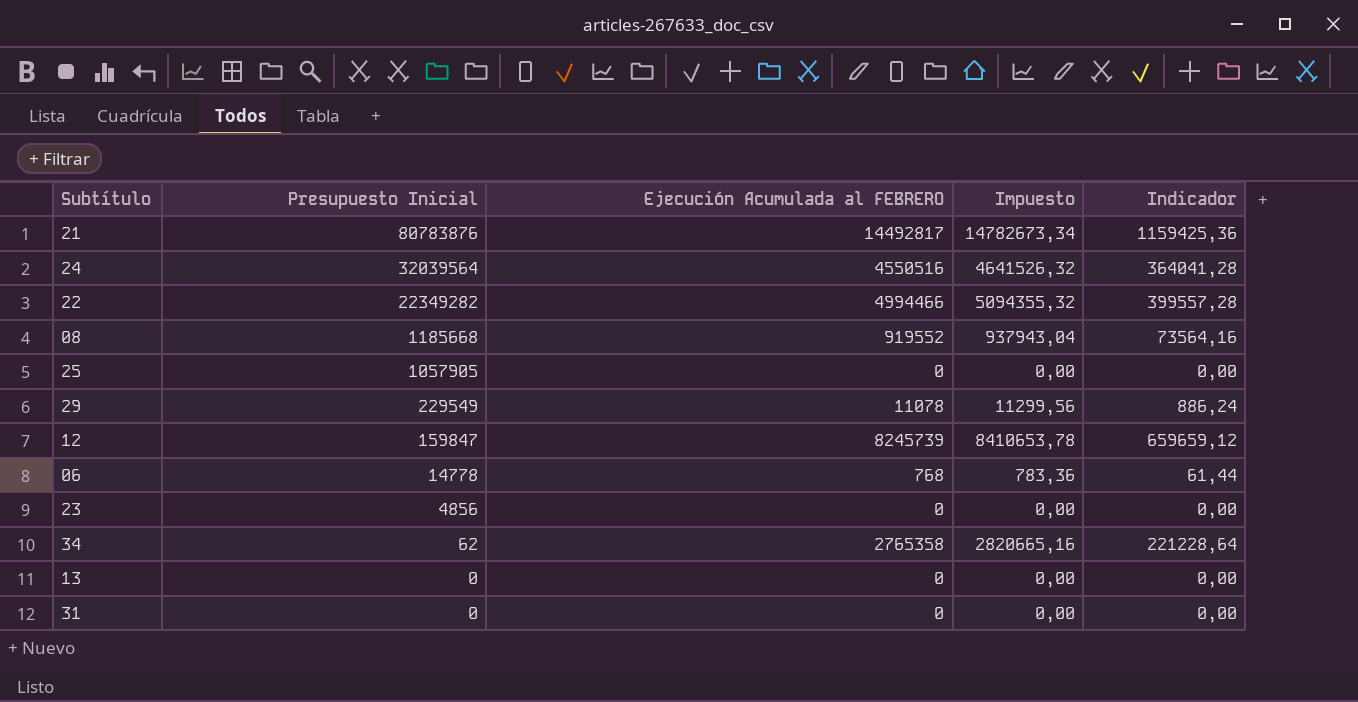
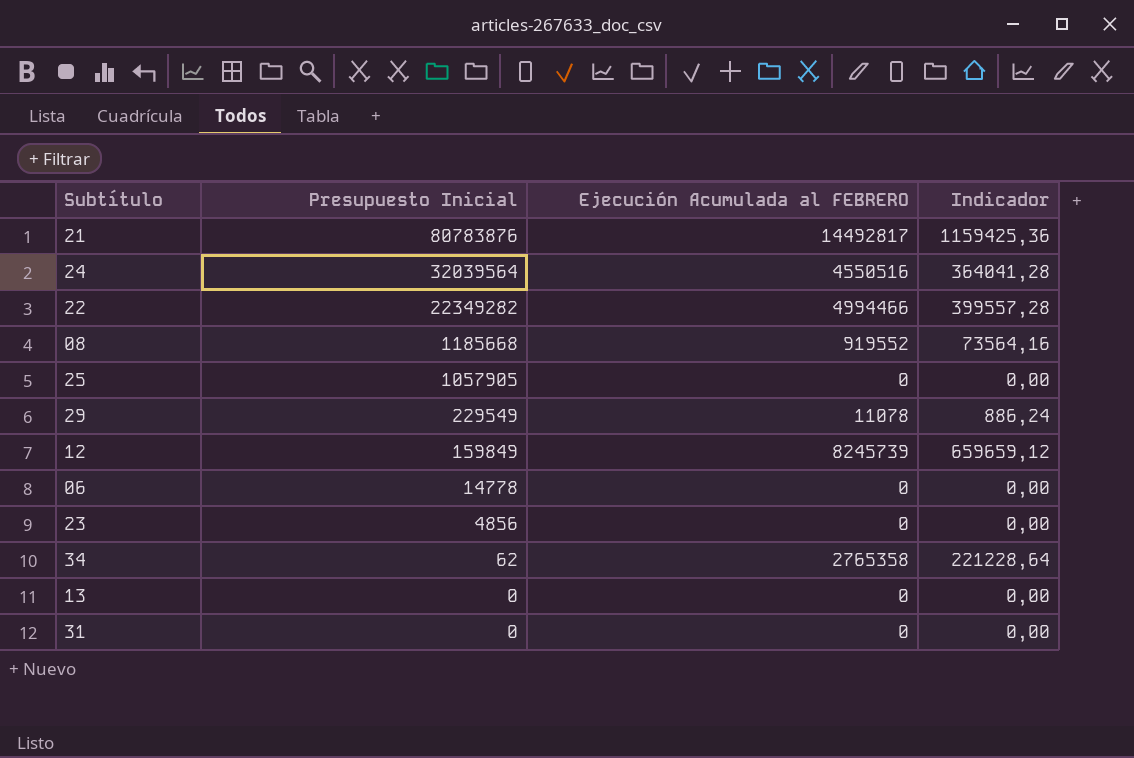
column Impuesto | formula: [Ejecución Acumulada al FEBRERO] * 1,02 -> none
12 | Presupuesto Inicial: 159847 -> 159849
06 | Ejecución Acumulada al FEBRERO: 768 -> 0
06 | Indicador: 61,44 -> 0,00

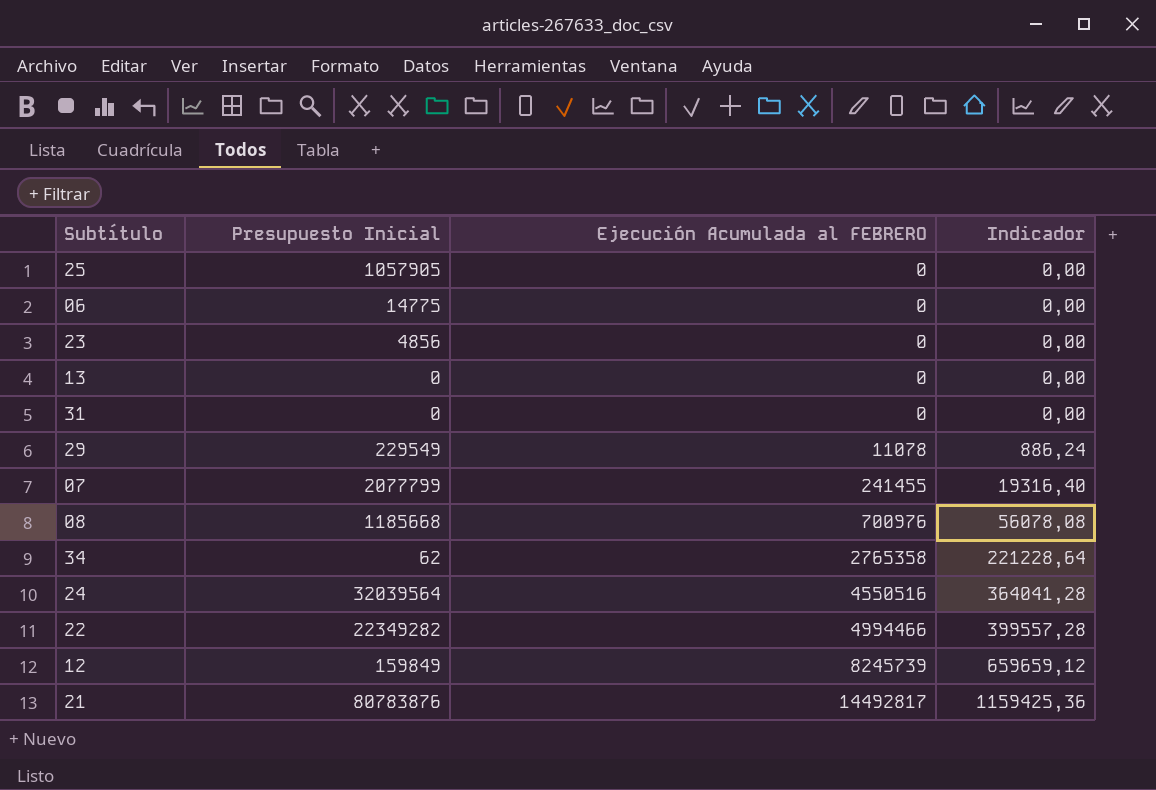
row order: Presupuesto Inicial descending -> Ejecución Acumulada al FEBRERO ascending
06 | Presupuesto Inicial: 14778 -> 14775
row 07: none -> 2077799 | 241455 | 19316,40
08 | Ejecución Acumulada al FEBRERO: 919552 -> 700976
08 | Indicador: 73564,16 -> 56078,08

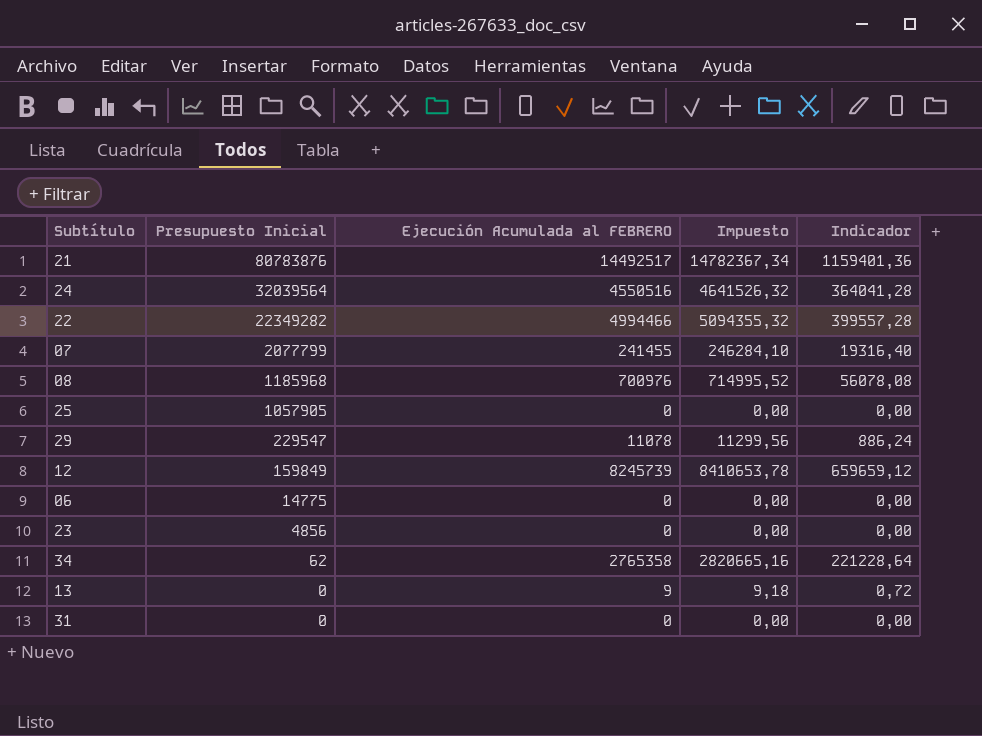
row order: Ejecución Acumulada al FEBRERO ascending -> Presupuesto Inicial descending
column Impuesto | formula: none -> [Ejecución Acumulada al FEBRERO] * 1,02
21 | Ejecución Acumulada al FEBRERO: 14492817 -> 14492517
21 | Indicador: 1159425,36 -> 1159401,36
08 | Presupuesto Inicial: 1185668 -> 1185968
29 | Presupuesto Inicial: 229549 -> 229547
13 | Ejecución Acumulada al FEBRERO: 0 -> 9
13 | Indicador: 0,00 -> 0,72

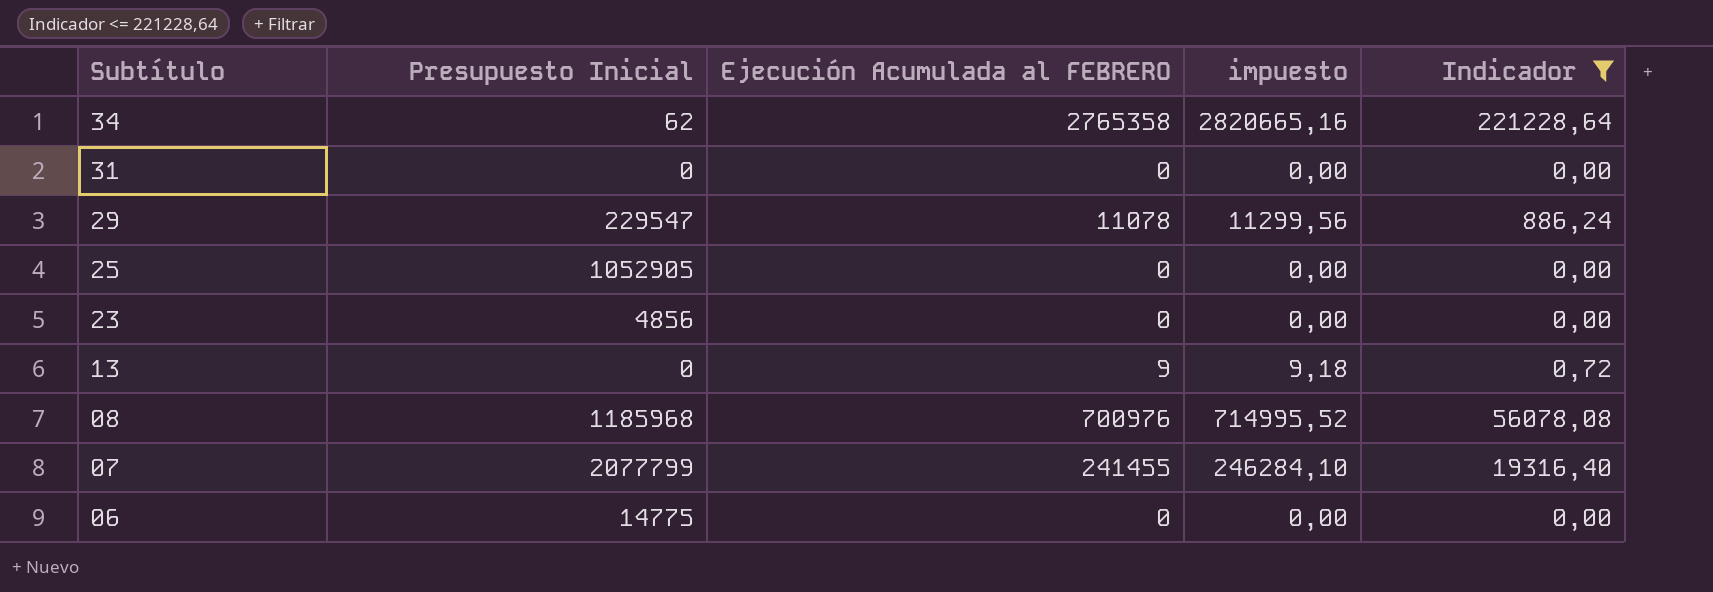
filter: none -> Indicador <= 221228,64
row order: Presupuesto Inicial descending -> Subtítulo descending
column name: Impuesto -> impuesto
25 | Presupuesto Inicial: 1057905 -> 1052905

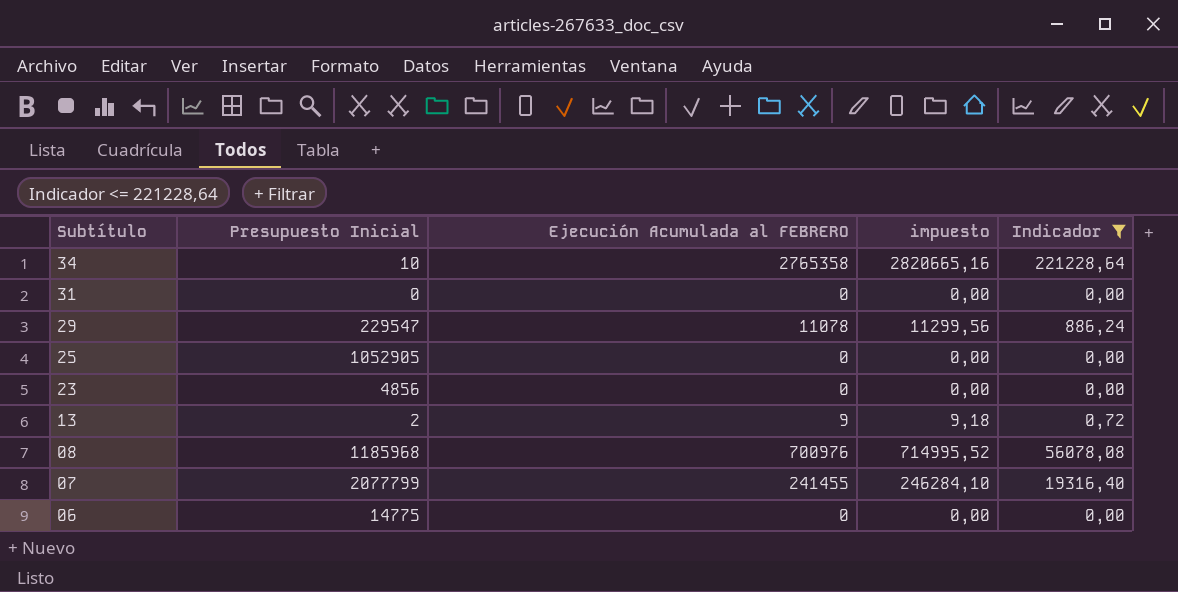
34 | Presupuesto Inicial: 62 -> 10
13 | Presupuesto Inicial: 0 -> 2

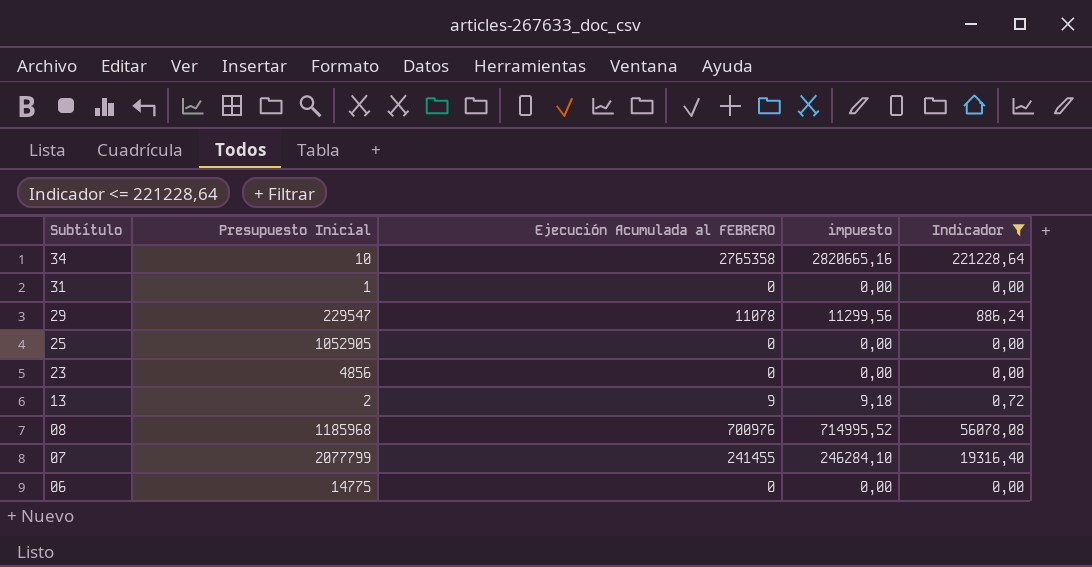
31 | Presupuesto Inicial: 0 -> 1

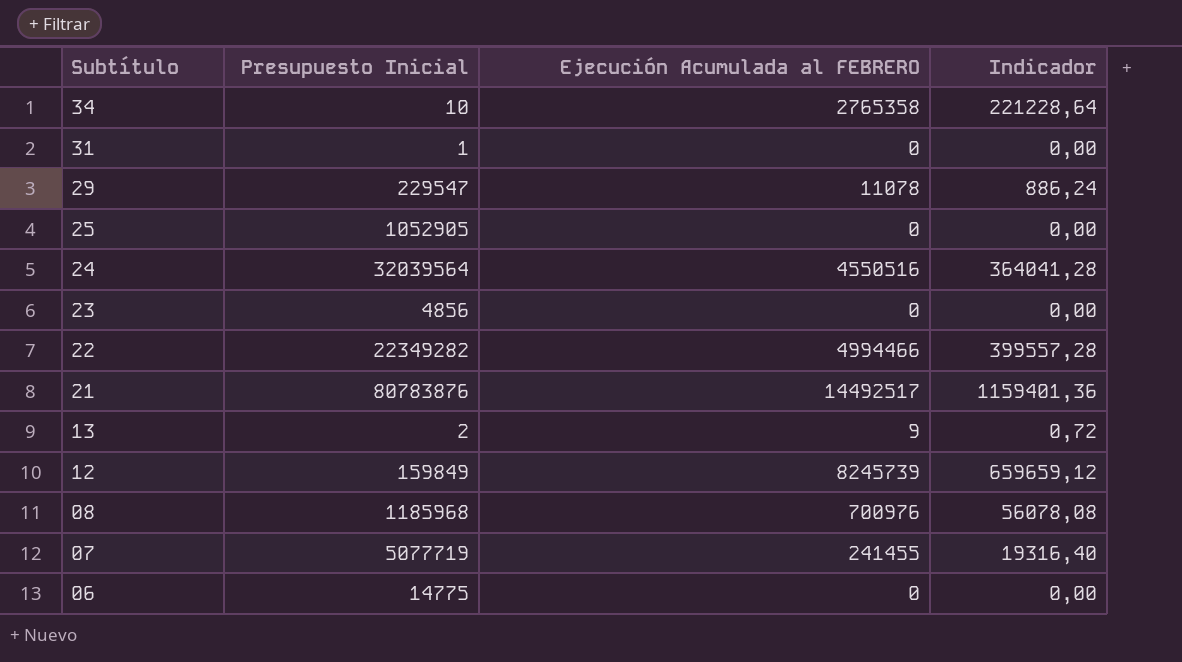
filter: Indicador <= 221228,64 -> none
column impuesto | formula: [Ejecución Acumulada al FEBRERO] * 1,02 -> none
07 | Presupuesto Inicial: 2077799 -> 5077719

